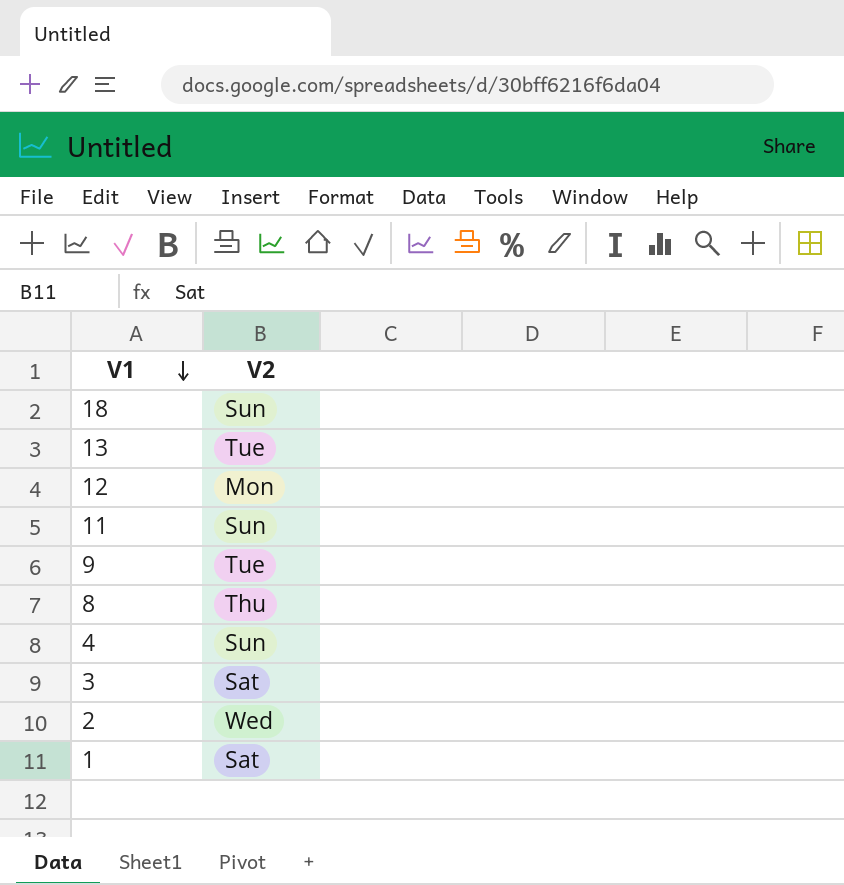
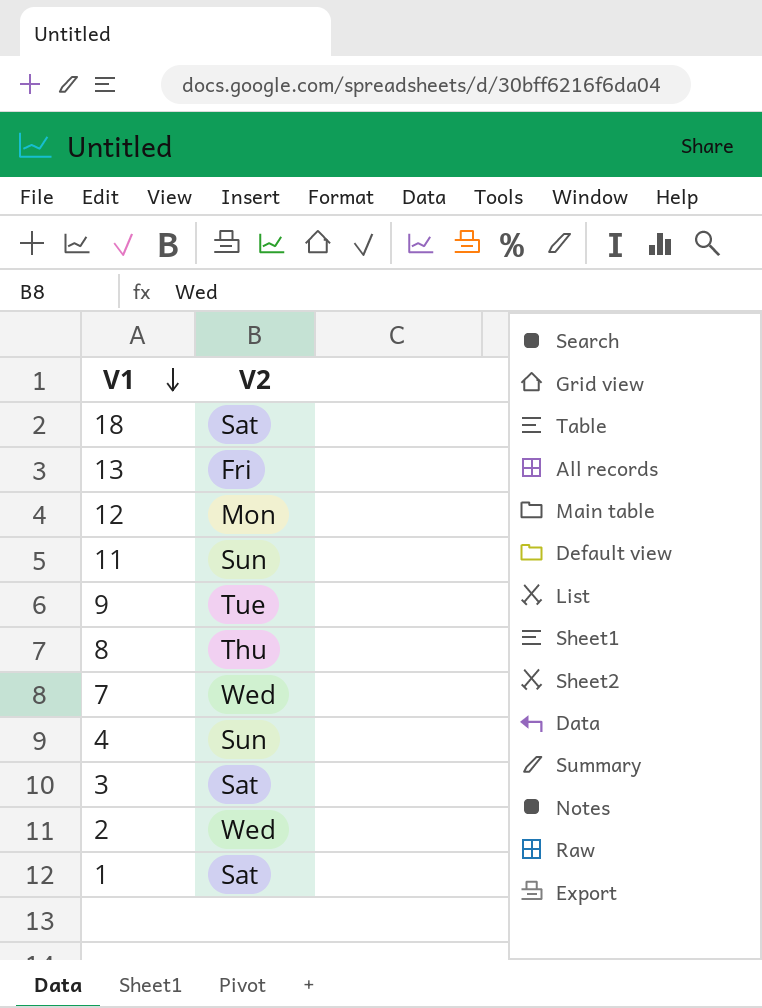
18 | V2: Sun -> Sat
13 | V2: Tue -> Fri
row 7: none -> Wed

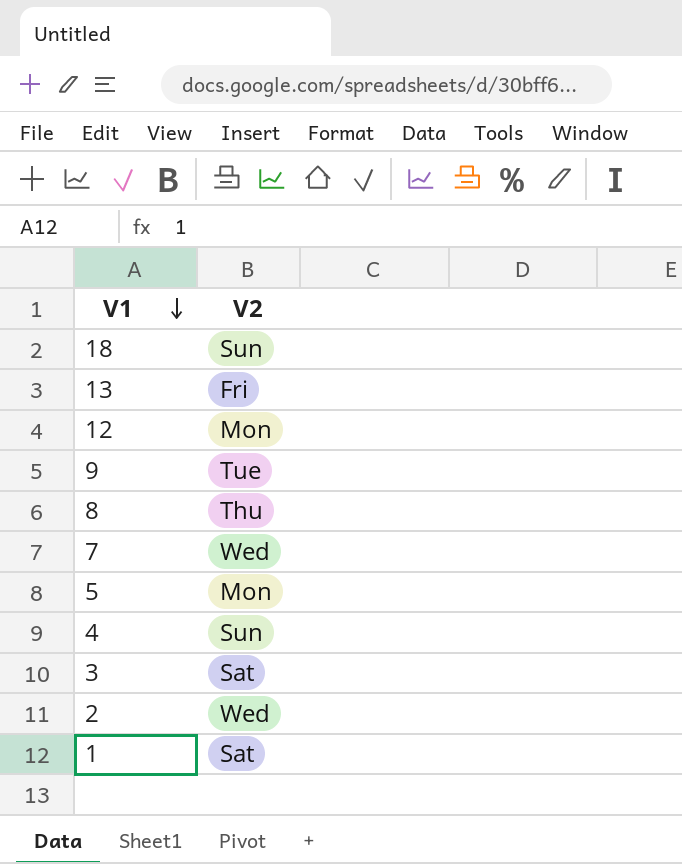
row 11: Sun -> none
18 | V2: Sat -> Sun
row 5: none -> Mon

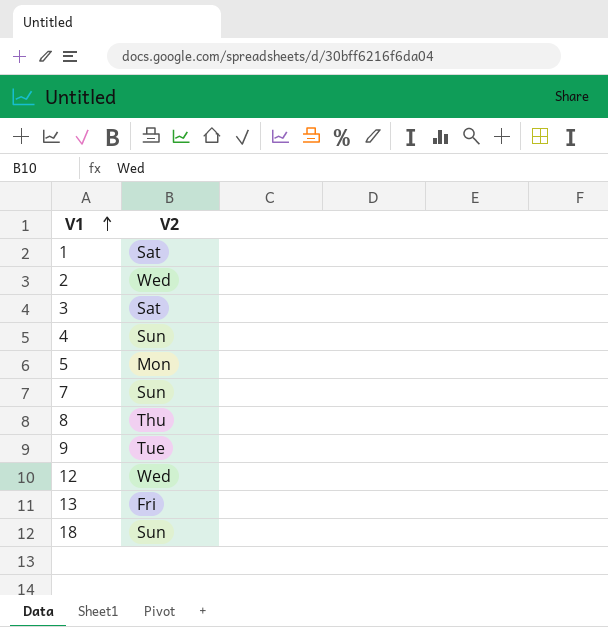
row order: V1 descending -> V1 ascending
7 | V2: Wed -> Sun
12 | V2: Mon -> Wed

